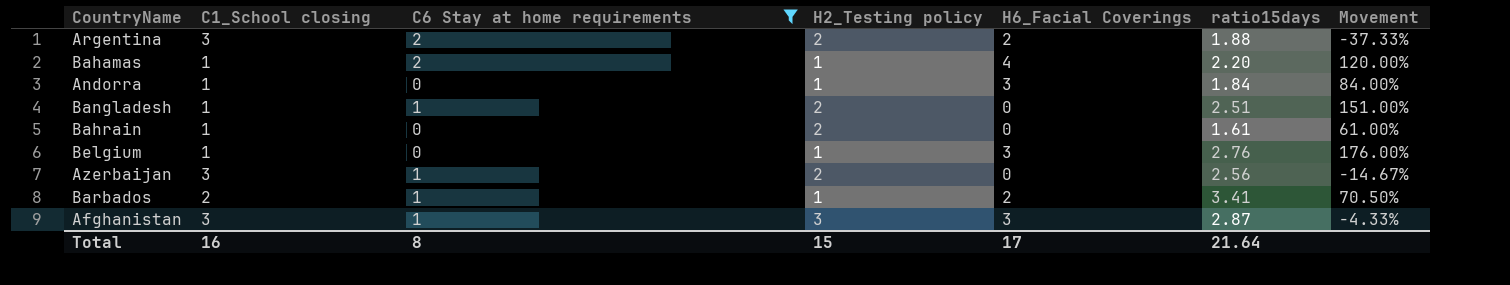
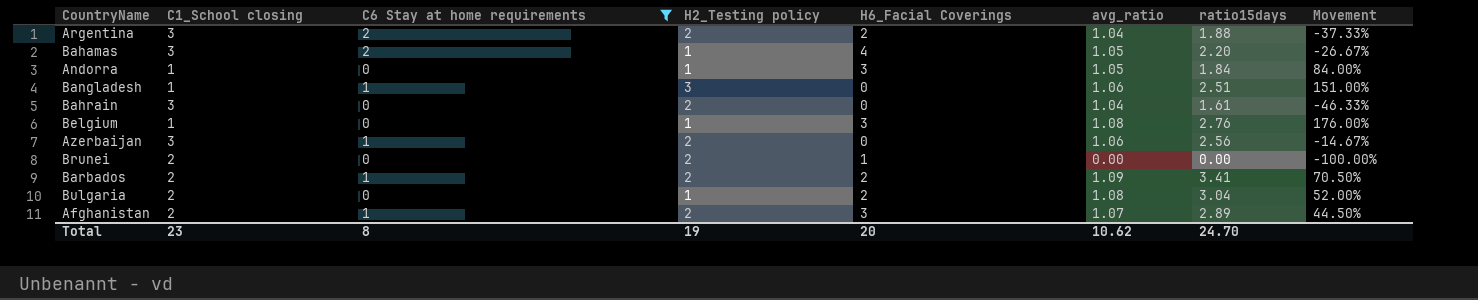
column avg_ratio | position: none -> 6
Bahamas | C1_School closing: 1 -> 3
Bahamas | Movement: 120.00% -> -26.67%
Bangladesh | H2_Testing policy: 2 -> 3
Bahrain | C1_School closing: 1 -> 3
Bahrain | Movement: 61.00% -> -46.33%
row Brunei: none -> 2 | 0 | 2 | 1 | 0.00 | 0.00 | -100.00%
Barbados | H2_Testing policy: 1 -> 2
row Bulgaria: none -> 2 | 0 | 1 | 2 | 1.08 | 3.04 | 52.00%
Afghanistan | C1_School closing: 3 -> 2
Afghanistan | H2_Testing policy: 3 -> 2
Afghanistan | ratio15days: 2.87 -> 2.89
Afghanistan | Movement: -4.33% -> 44.50%
Total | C1_School closing: 16 -> 23
Total | H2_Testing policy: 15 -> 19
Total | H6_Facial Coverings: 17 -> 20
Total | ratio15days: 21.64 -> 24.70

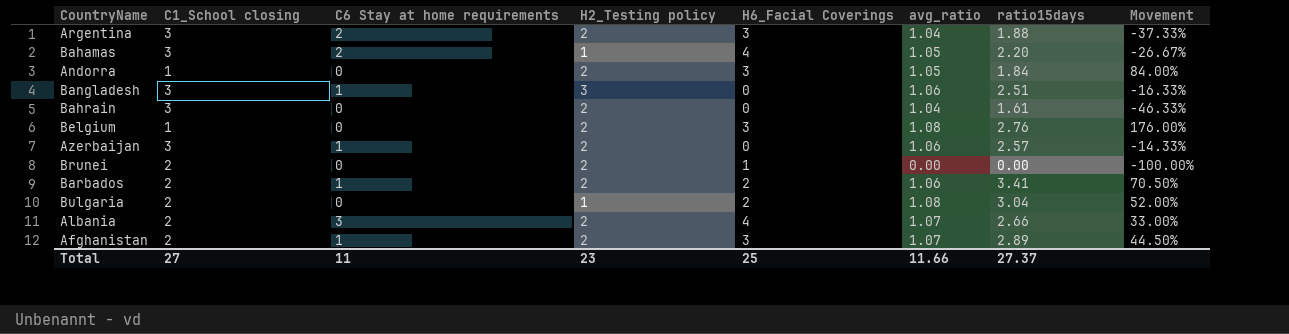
filter: C6 Stay at home requirements != 3 -> none
Argentina | H6_Facial Coverings: 2 -> 3
Andorra | H2_Testing policy: 1 -> 2
Bangladesh | C1_School closing: 1 -> 3
Bangladesh | Movement: 151.00% -> -16.33%
Belgium | H2_Testing policy: 1 -> 2
Azerbaijan | ratio15days: 2.56 -> 2.57
Azerbaijan | Movement: -14.67% -> -14.33%
Barbados | avg_ratio: 1.09 -> 1.06
Total | C1_School closing: 23 -> 27
Total | C6 Stay at home requirements: 8 -> 11
Total | H2_Testing policy: 19 -> 23
Total | H6_Facial Coverings: 20 -> 25
Total | avg_ratio: 10.62 -> 11.66
Total | ratio15days: 24.70 -> 27.37

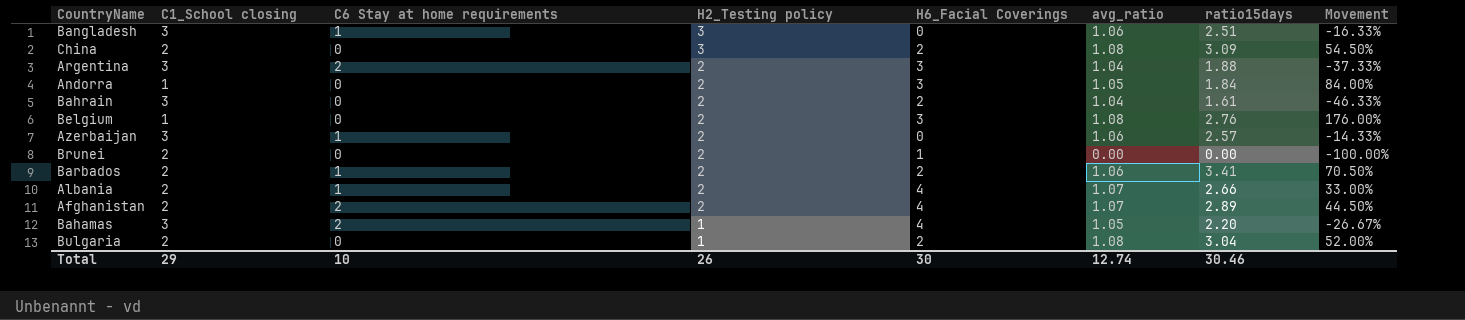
row order: none -> H2_Testing policy descending
row China: none -> 2 | 0 | 3 | 2 | 1.08 | 3.09 | 54.50%
Bahrain | H6_Facial Coverings: 0 -> 2
Albania | C6 Stay at home requirements: 3 -> 1
Afghanistan | C6 Stay at home requirements: 1 -> 2
Afghanistan | H6_Facial Coverings: 3 -> 4
Total | C1_School closing: 27 -> 29
Total | C6 Stay at home requirements: 11 -> 10
Total | H2_Testing policy: 23 -> 26
Total | H6_Facial Coverings: 25 -> 30
Total | avg_ratio: 11.66 -> 12.74
Total | ratio15days: 27.37 -> 30.46

